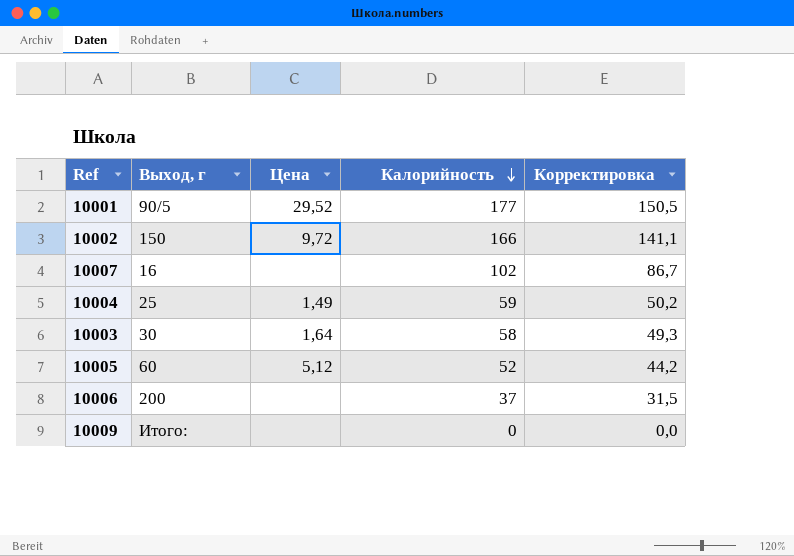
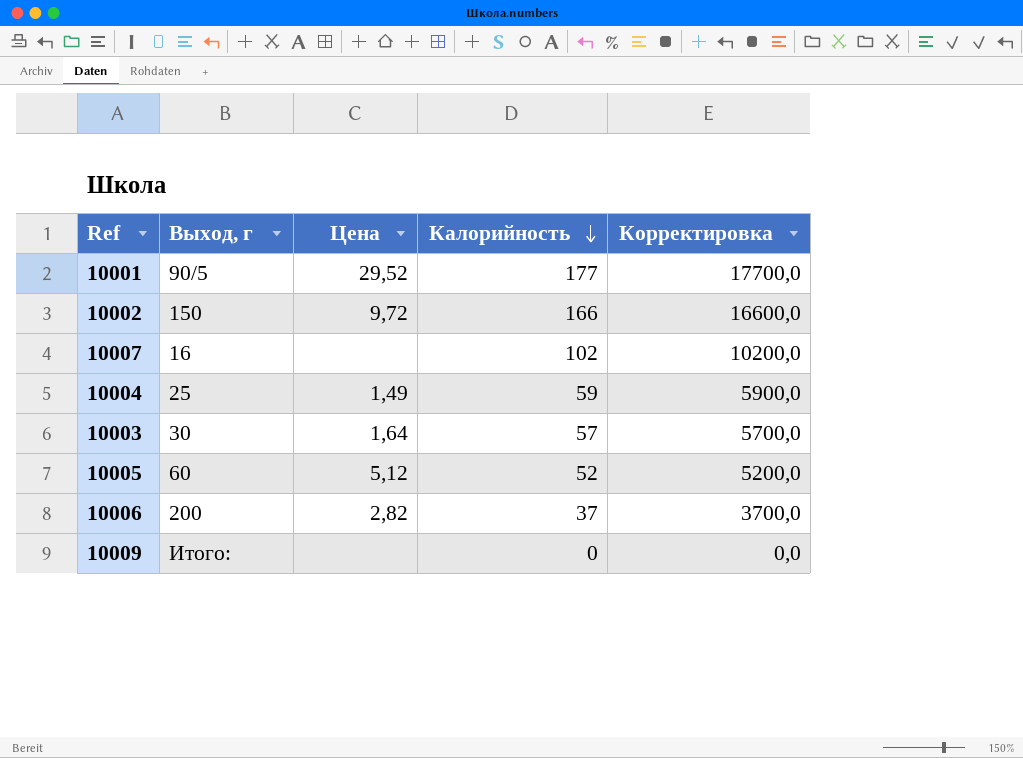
column Корректировка | formula: [Калорийность] * 0,85 -> [Калорийность] * 100
10003 | Калорийность: 58 -> 57
10006 | Цена: none -> 2,82

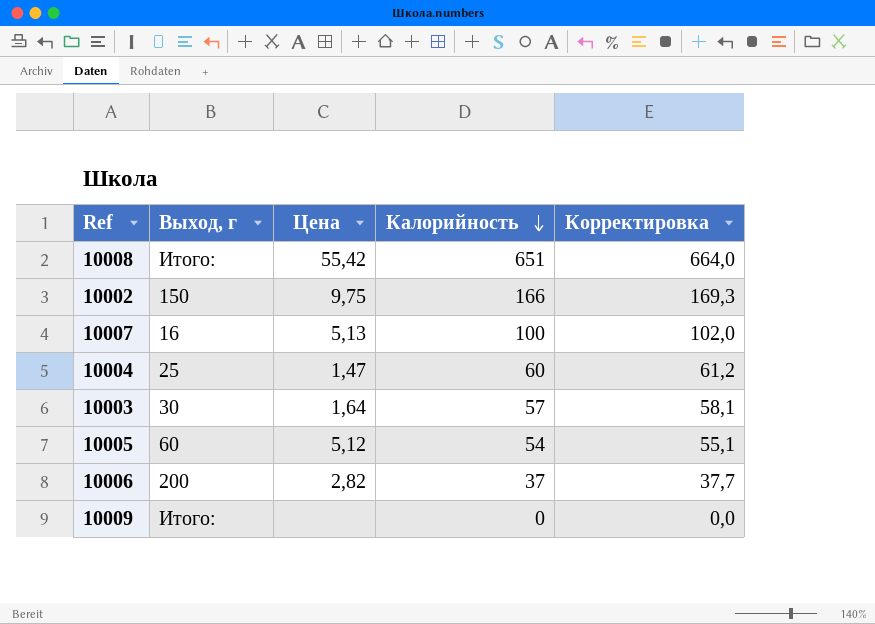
column Корректировка | formula: [Калорийность] * 100 -> [Калорийность] * 1,02
row 10001: 90/5 | 29,52 | 177 | 17700,0 -> none
row 10008: none -> Итого: | 55,42 | 651 | 664,0
10002 | Цена: 9,72 -> 9,75
10007 | Цена: none -> 5,13
10007 | Калорийность: 102 -> 100
10004 | Цена: 1,49 -> 1,47
10004 | Калорийность: 59 -> 60
10005 | Калорийность: 52 -> 54

